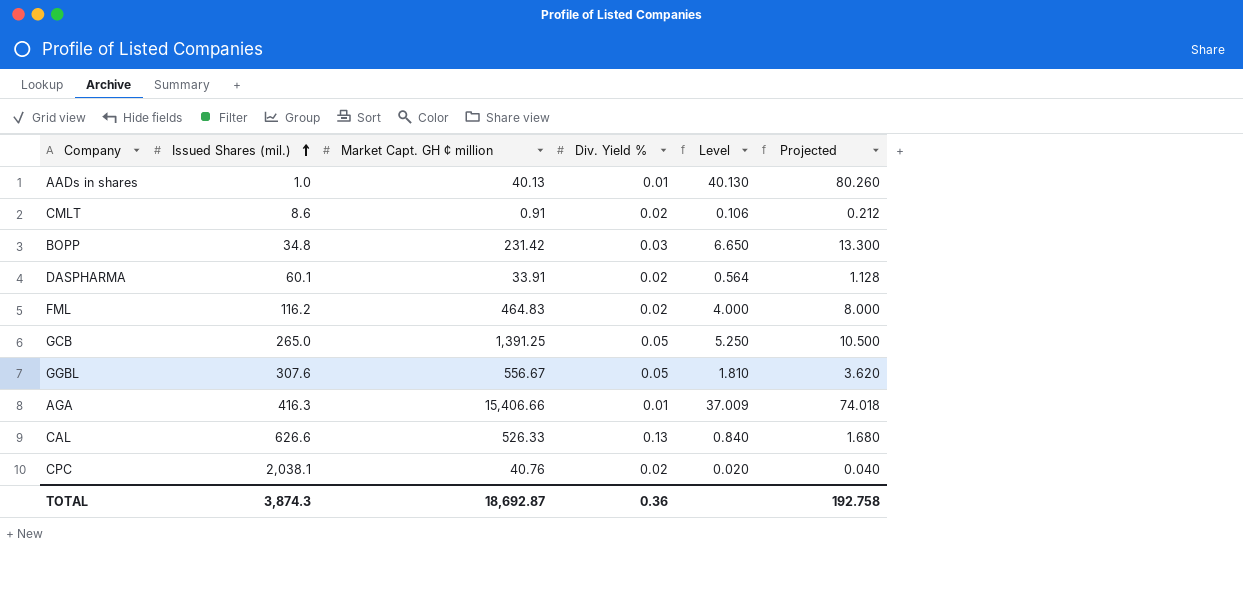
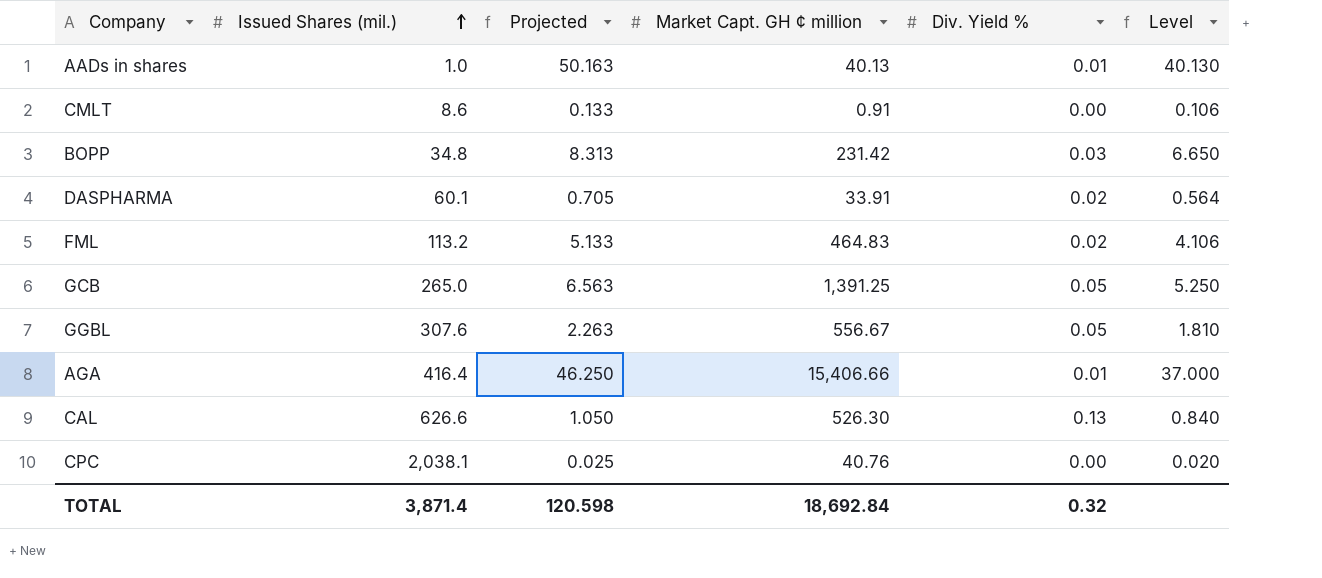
column Projected | formula: [Level] * 2 -> [Level] * 1.25
column Projected | position: 6 -> 3
CMLT | Div. Yield %: 0.02 -> 0.00
FML | Issued Shares (mil.): 116.2 -> 113.2
FML | Level: 4.000 -> 4.106
AGA | Issued Shares (mil.): 416.3 -> 416.4
AGA | Level: 37.009 -> 37.000
CAL | Market Capt. GH ¢ million: 526.33 -> 526.30
CPC | Div. Yield %: 0.02 -> 0.00
TOTAL | Issued Shares (mil.): 3,874.3 -> 3,871.4
TOTAL | Projected: 192.758 -> 120.598
TOTAL | Market Capt. GH ¢ million: 18,692.87 -> 18,692.84
TOTAL | Div. Yield %: 0.36 -> 0.32

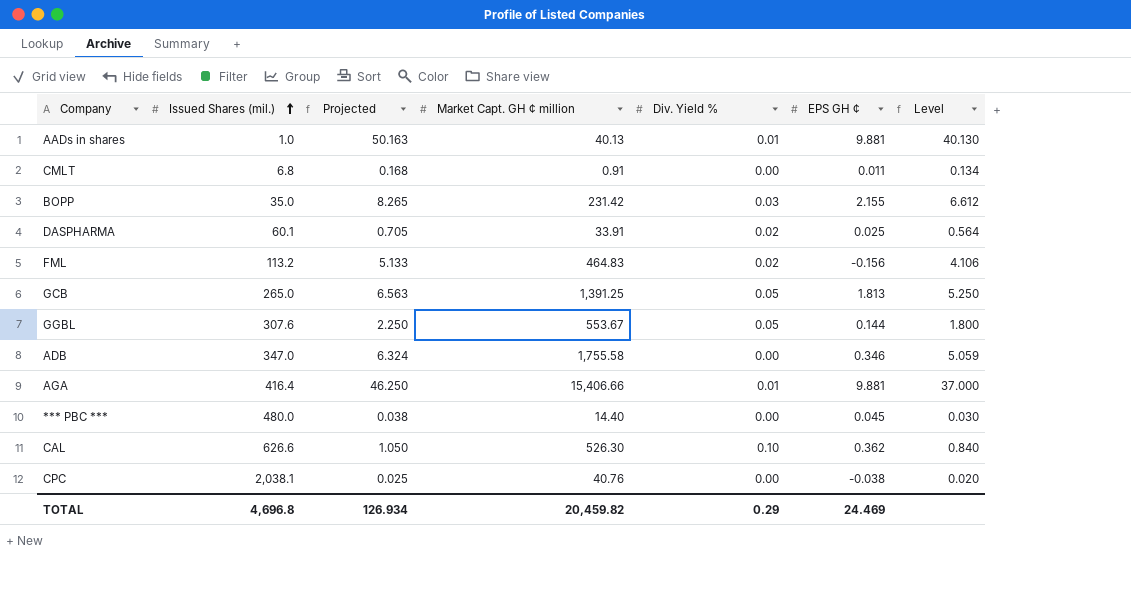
column EPS GH ¢ | position: none -> 6
CMLT | Issued Shares (mil.): 8.6 -> 6.8
CMLT | Projected: 0.133 -> 0.168
CMLT | Level: 0.106 -> 0.134
BOPP | Issued Shares (mil.): 34.8 -> 35.0
BOPP | Projected: 8.313 -> 8.265
BOPP | Level: 6.650 -> 6.612
GGBL | Projected: 2.263 -> 2.250
GGBL | Market Capt. GH ¢ million: 556.67 -> 553.67
GGBL | Level: 1.810 -> 1.800
row ADB: none -> 347.0 | 6.324 | 1,755.58 | 0.00 | 0.346 | 5.059
row *** PBC ***: none -> 480.0 | 0.038 | 14.40 | 0.00 | 0.045 | 0.030
CAL | Div. Yield %: 0.13 -> 0.10
TOTAL | Issued Shares (mil.): 3,871.4 -> 4,696.8
TOTAL | Projected: 120.598 -> 126.934
TOTAL | Market Capt. GH ¢ million: 18,692.84 -> 20,459.82
TOTAL | Div. Yield %: 0.32 -> 0.29

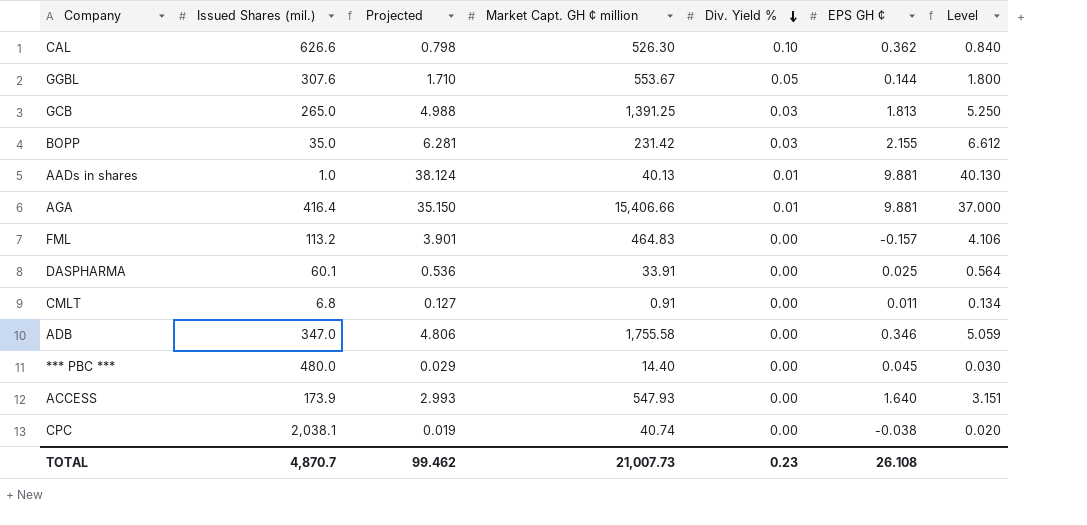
row order: Issued Shares (mil.) ascending -> Div. Yield % descending
column Projected | formula: [Level] * 1.25 -> [Level] * 0.95
GCB | Div. Yield %: 0.05 -> 0.03
FML | Div. Yield %: 0.02 -> 0.00
FML | EPS GH ¢: -0.156 -> -0.157
DASPHARMA | Div. Yield %: 0.02 -> 0.00
row ACCESS: none -> 173.9 | 2.993 | 547.93 | 0.00 | 1.640 | 3.151
CPC | Market Capt. GH ¢ million: 40.76 -> 40.74
TOTAL | Issued Shares (mil.): 4,696.8 -> 4,870.7
TOTAL | Projected: 126.934 -> 99.462
TOTAL | Market Capt. GH ¢ million: 20,459.82 -> 21,007.73
TOTAL | Div. Yield %: 0.29 -> 0.23
TOTAL | EPS GH ¢: 24.469 -> 26.108

